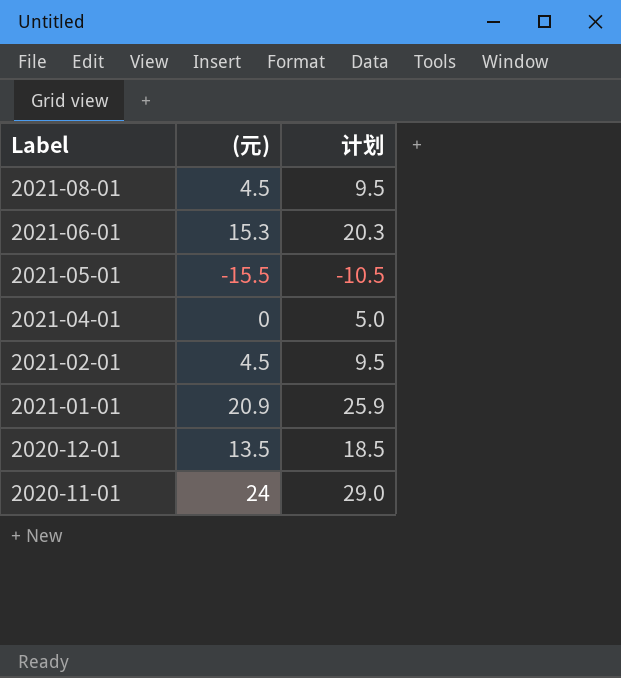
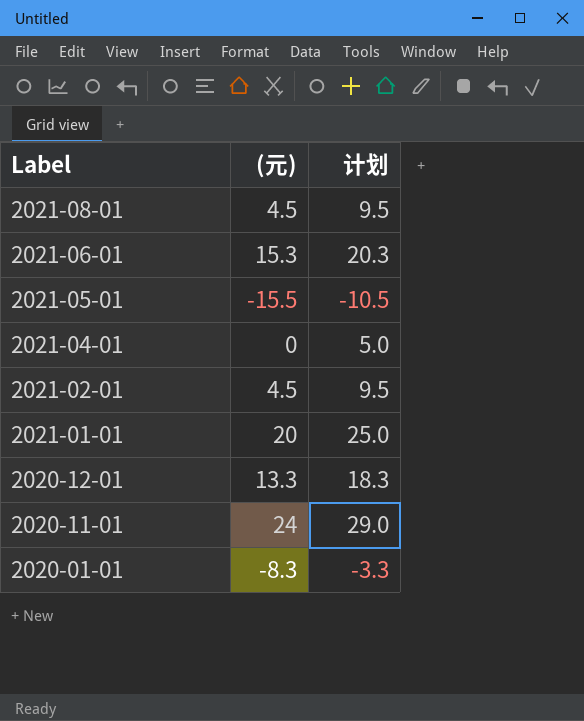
2021-01-01 | (元): 20.9 -> 20
2021-01-01 | 计划: 25.9 -> 25.0
2020-12-01 | (元): 13.5 -> 13.3
2020-12-01 | 计划: 18.5 -> 18.3
row 2020-01-01: none -> -8.3 | -3.3

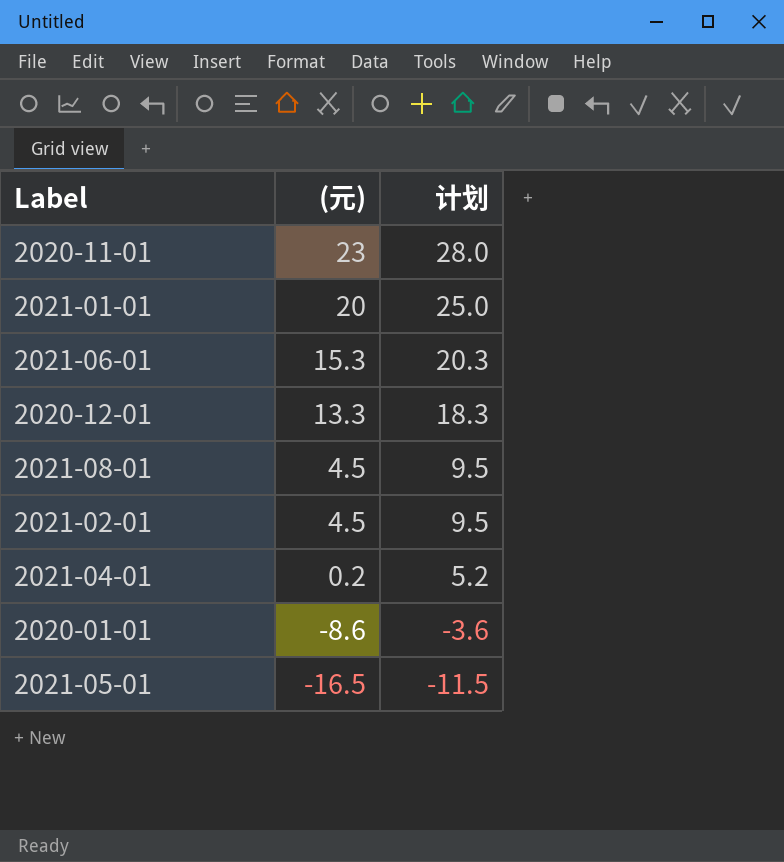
row order: Label descending -> (元) descending
2020-11-01 | (元): 24 -> 23
2020-11-01 | 计划: 29.0 -> 28.0
2021-04-01 | (元): 0 -> 0.2
2021-04-01 | 计划: 5.0 -> 5.2
2020-01-01 | (元): -8.3 -> -8.6
2020-01-01 | 计划: -3.3 -> -3.6
2021-05-01 | (元): -15.5 -> -16.5
2021-05-01 | 计划: -10.5 -> -11.5

